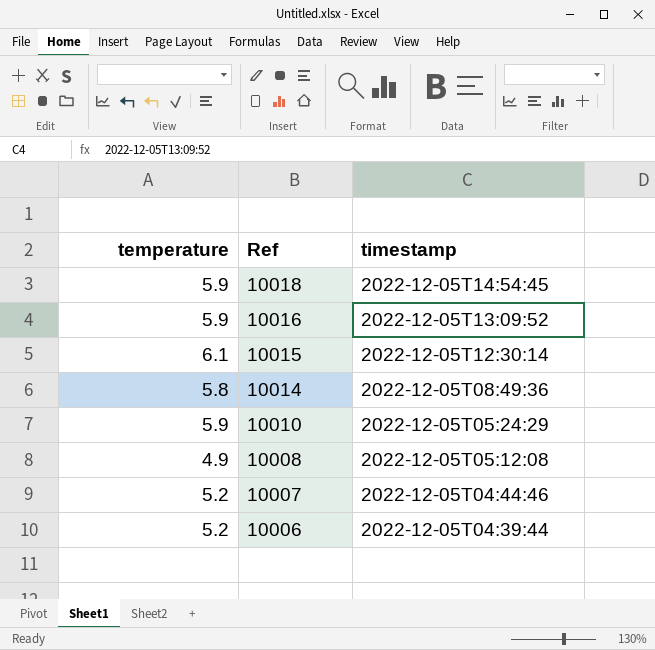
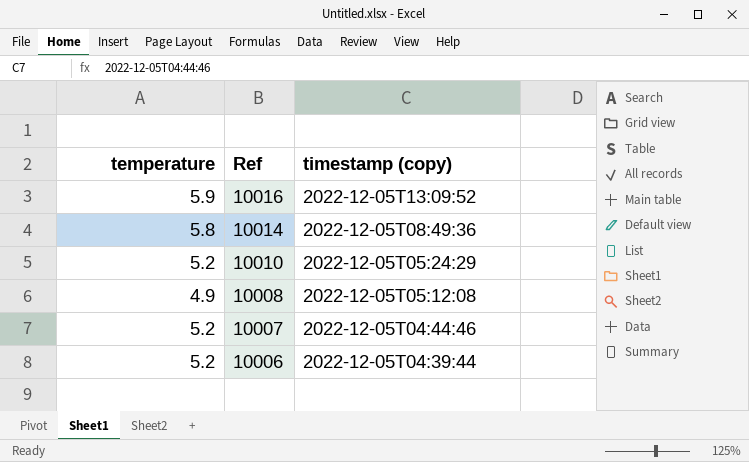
column name: timestamp -> timestamp (copy)
row 10018: 5.9 | 2022-12-05T14:54:45 -> none
row 10015: 6.1 | 2022-12-05T12:30:14 -> none
10010 | temperature: 5.9 -> 5.2

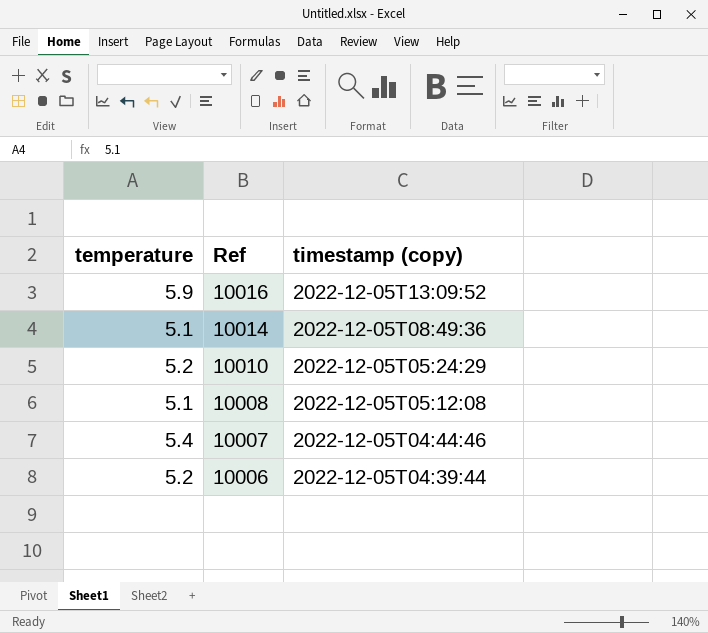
10014 | temperature: 5.8 -> 5.1
10008 | temperature: 4.9 -> 5.1
10007 | temperature: 5.2 -> 5.4

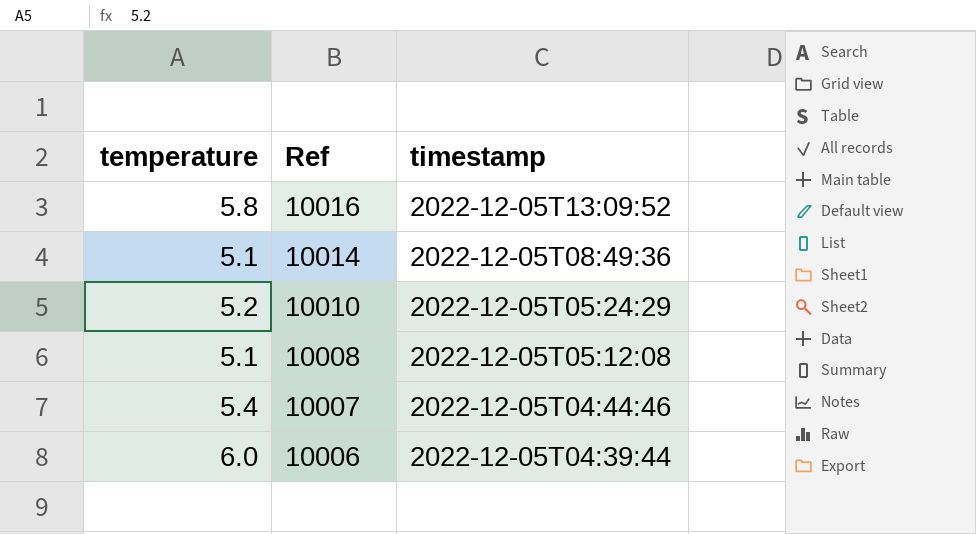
column name: timestamp (copy) -> timestamp
10016 | temperature: 5.9 -> 5.8
10006 | temperature: 5.2 -> 6.0

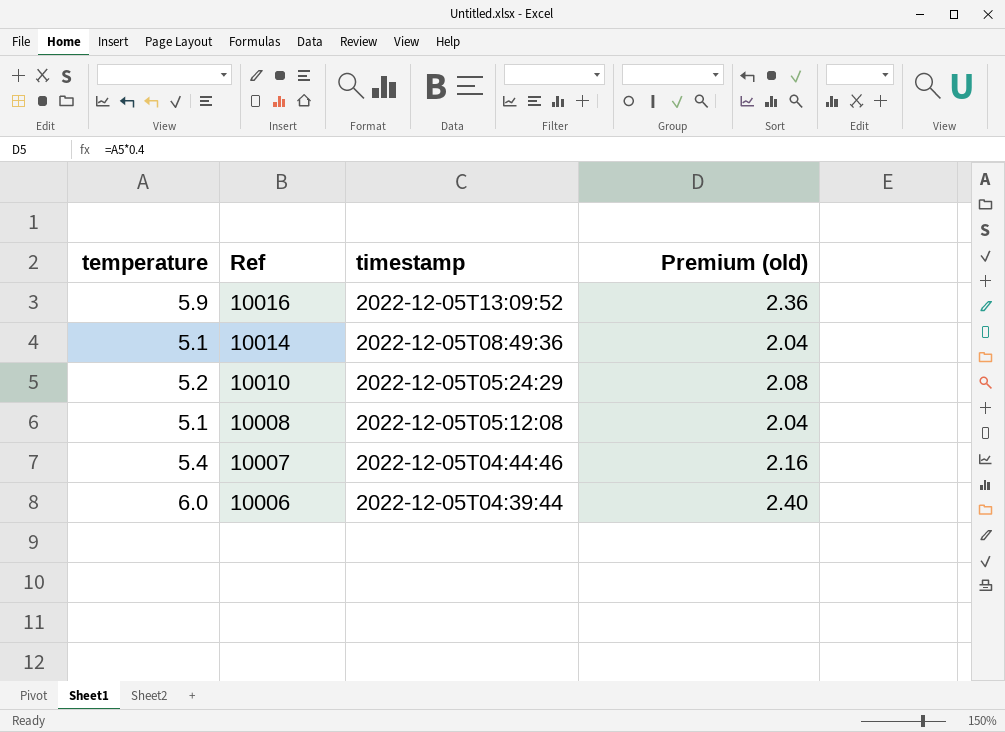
column Premium (old) | formula: none -> [temperature] * 0.4
10016 | temperature: 5.8 -> 5.9

